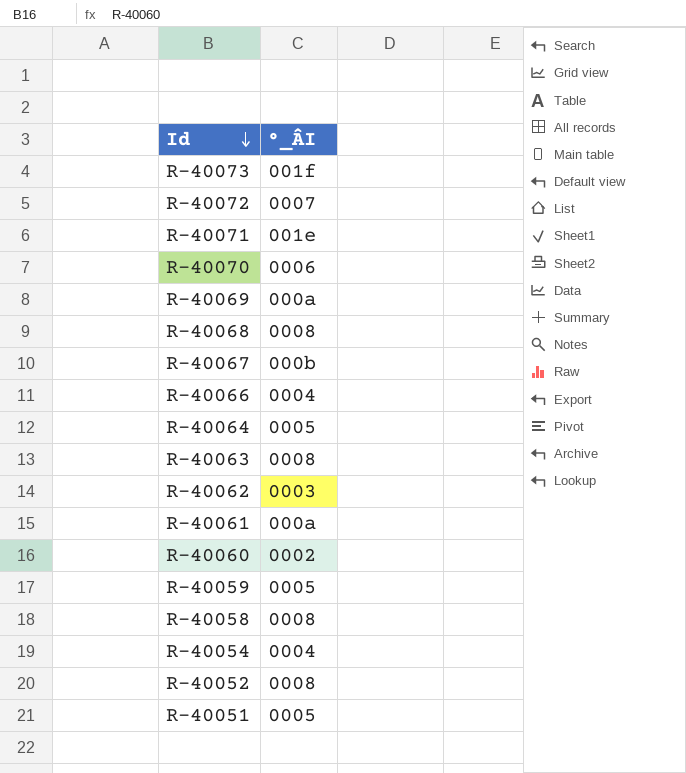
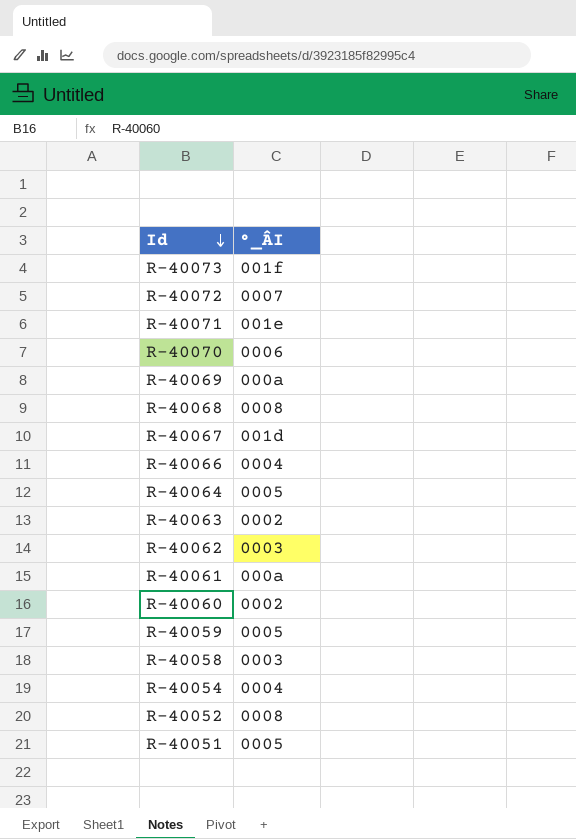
R-40067 | °_ÂI: 000b -> 001d
R-40063 | °_ÂI: 0008 -> 0002
R-40058 | °_ÂI: 0008 -> 0003

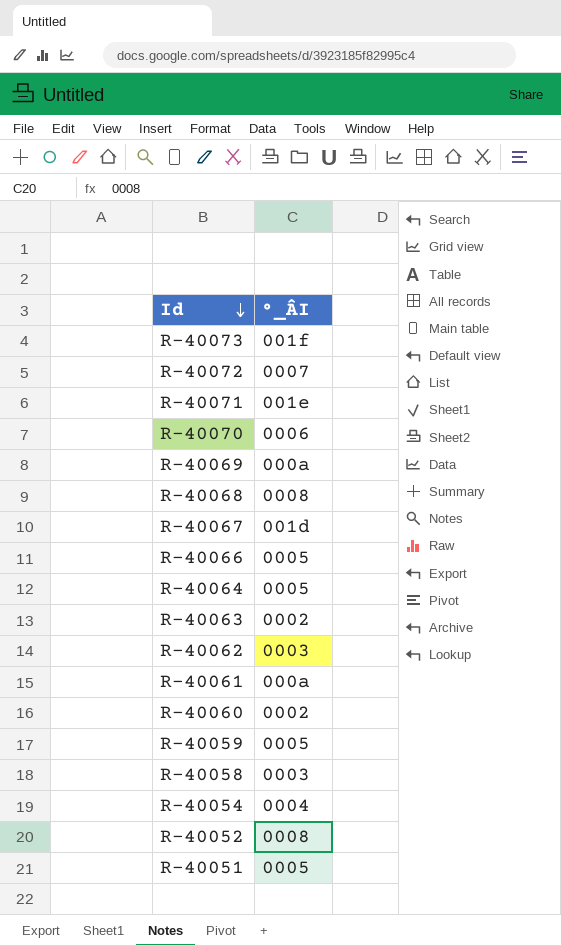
R-40066 | °_ÂI: 0004 -> 0005

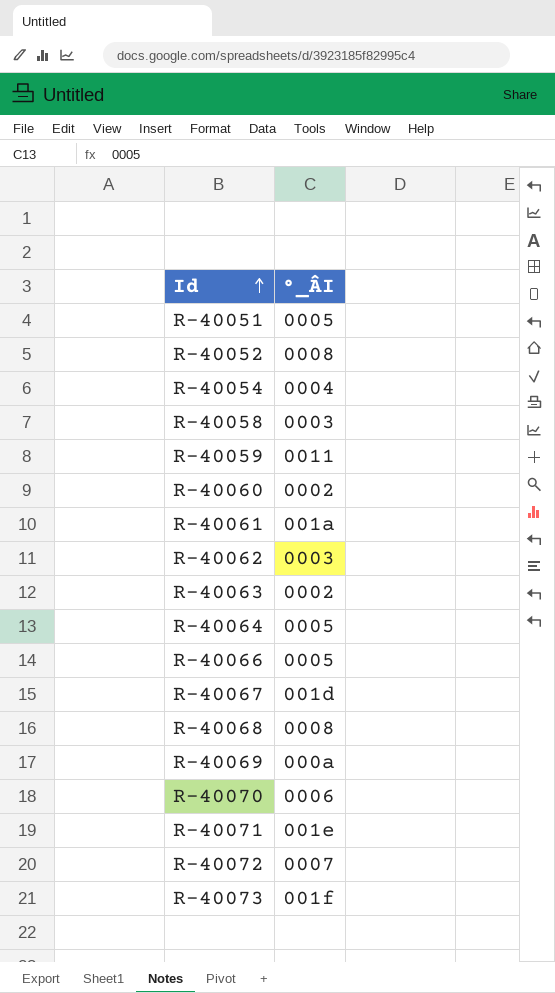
row order: Id descending -> Id ascending
R-40059 | °_ÂI: 0005 -> 0011
R-40061 | °_ÂI: 000a -> 001a

